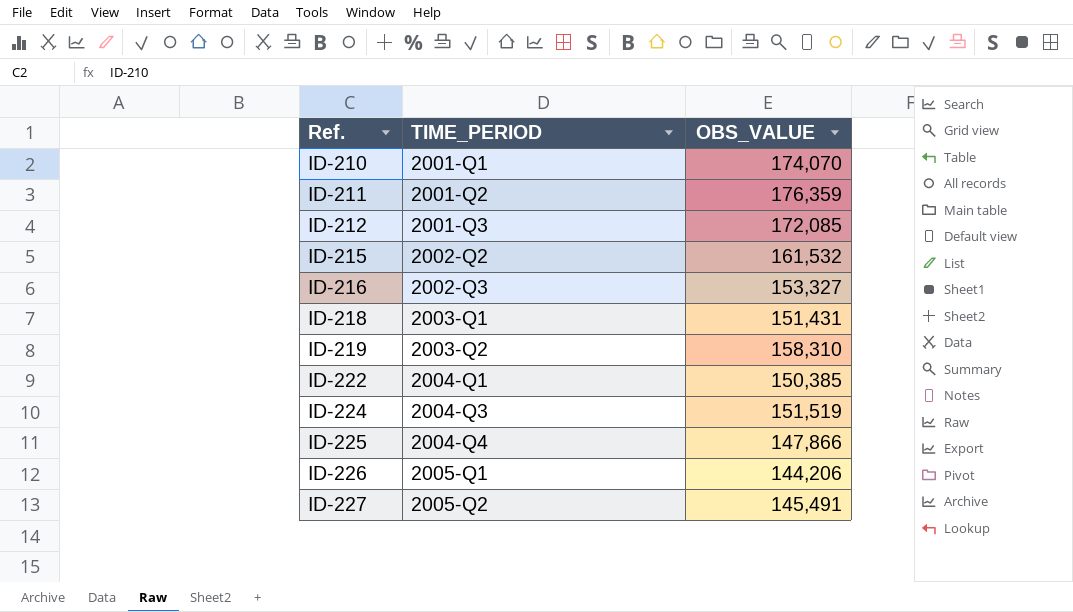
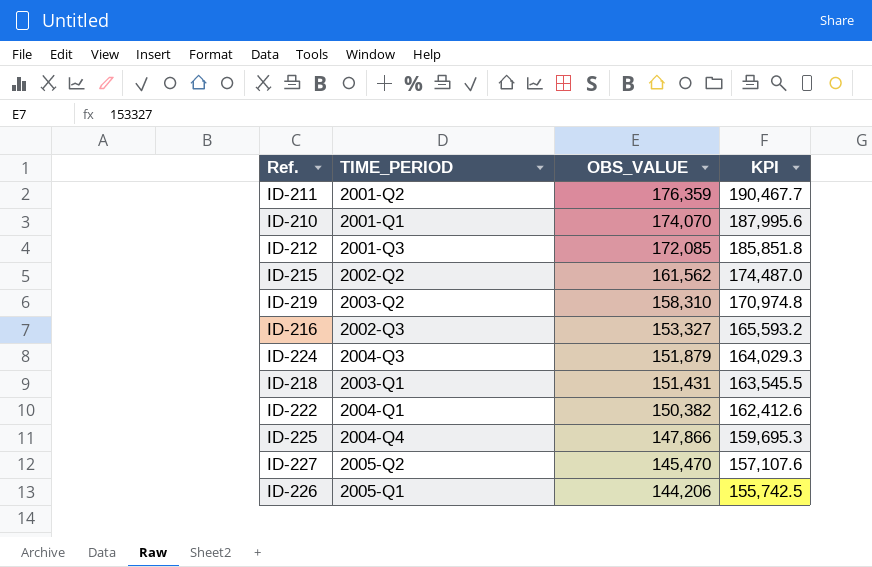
row order: Ref. ascending -> OBS_VALUE descending
column KPI | formula: none -> [OBS_VALUE] * 1.08
ID-215 | OBS_VALUE: 161,532 -> 161,562
ID-224 | OBS_VALUE: 151,519 -> 151,879
ID-222 | OBS_VALUE: 150,385 -> 150,382
ID-227 | OBS_VALUE: 145,491 -> 145,470

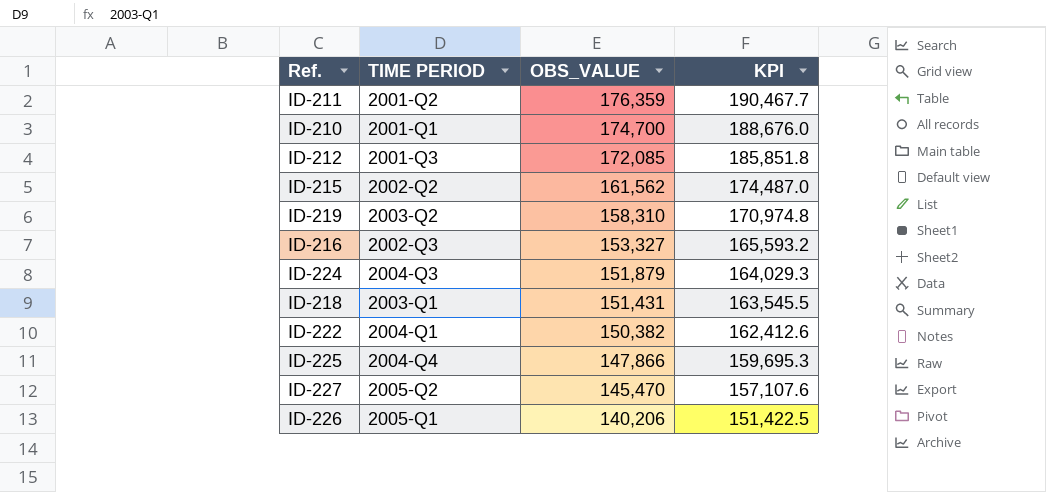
column name: TIME_PERIOD -> TIME PERIOD
ID-210 | OBS_VALUE: 174,070 -> 174,700
ID-210 | KPI: 187,995.6 -> 188,676.0
ID-226 | OBS_VALUE: 144,206 -> 140,206
ID-226 | KPI: 155,742.5 -> 151,422.5

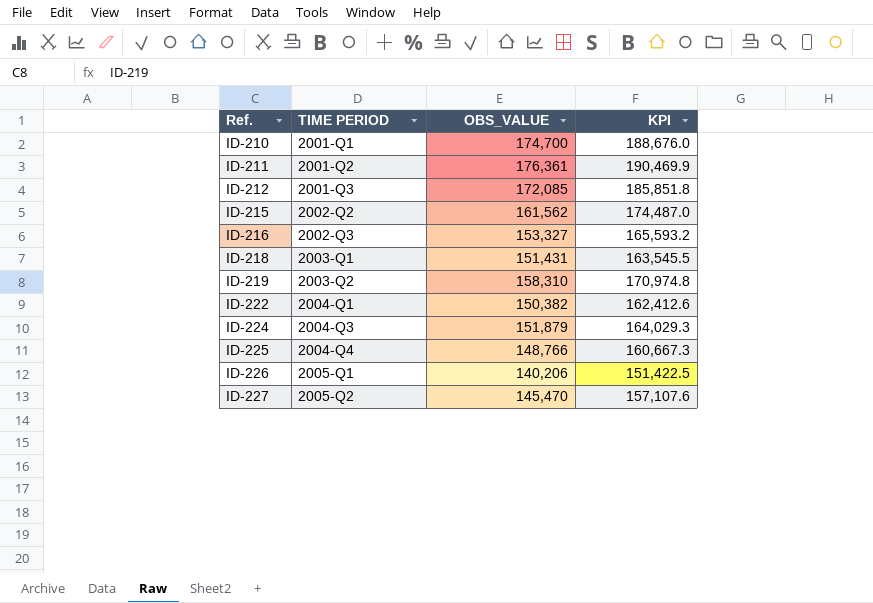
row order: OBS_VALUE descending -> Ref. ascending
ID-211 | OBS_VALUE: 176,359 -> 176,361
ID-211 | KPI: 190,467.7 -> 190,469.9
ID-225 | OBS_VALUE: 147,866 -> 148,766
ID-225 | KPI: 159,695.3 -> 160,667.3

